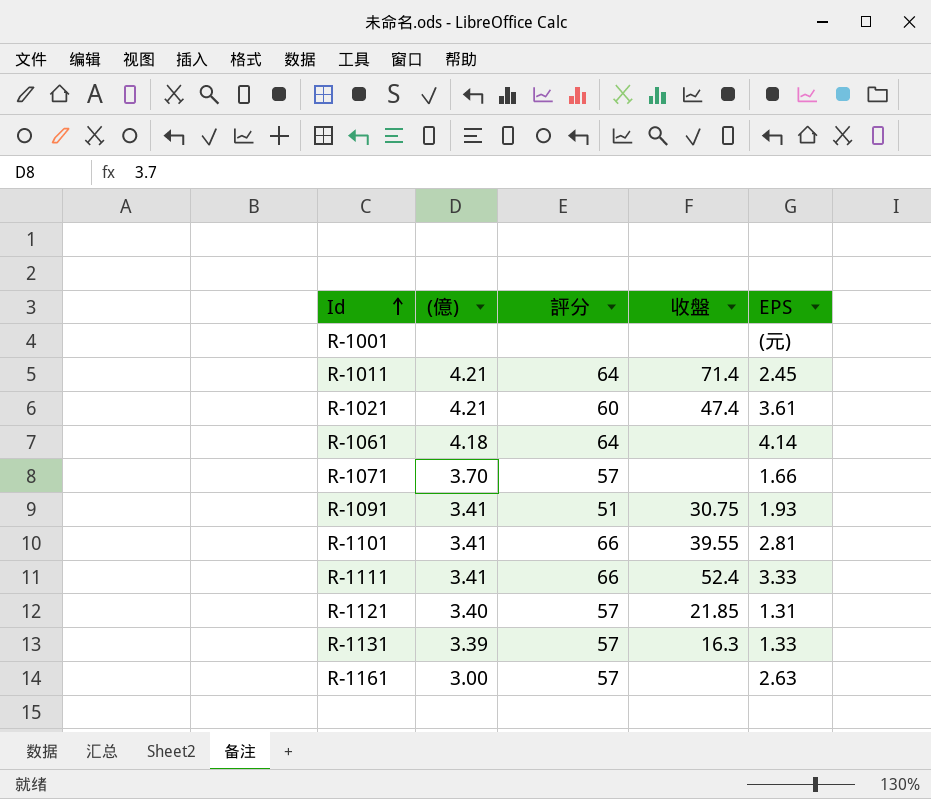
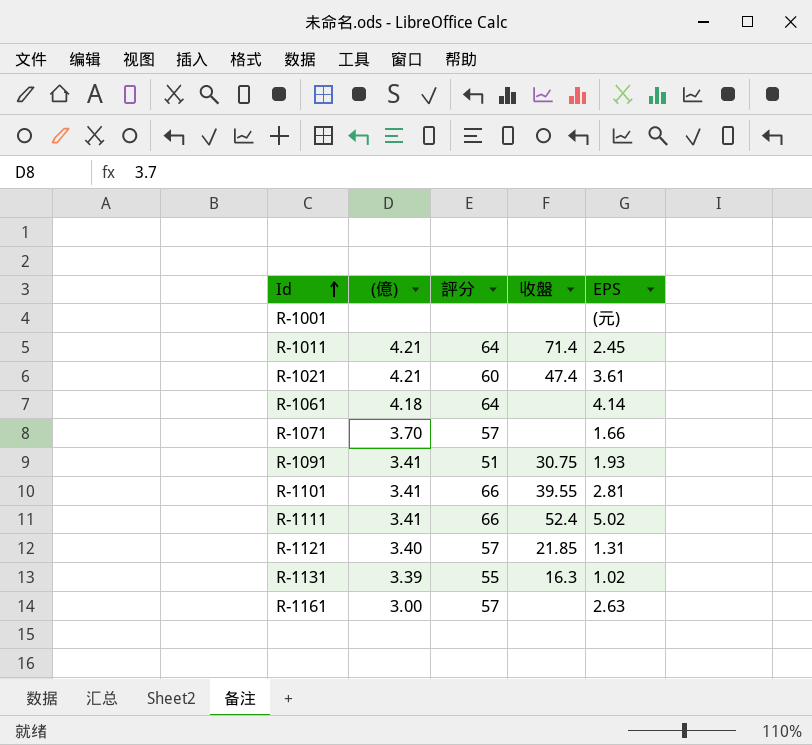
R-1111 | EPS: 3.33 -> 5.02
R-1131 | 評分: 57 -> 55
R-1131 | EPS: 1.33 -> 1.02

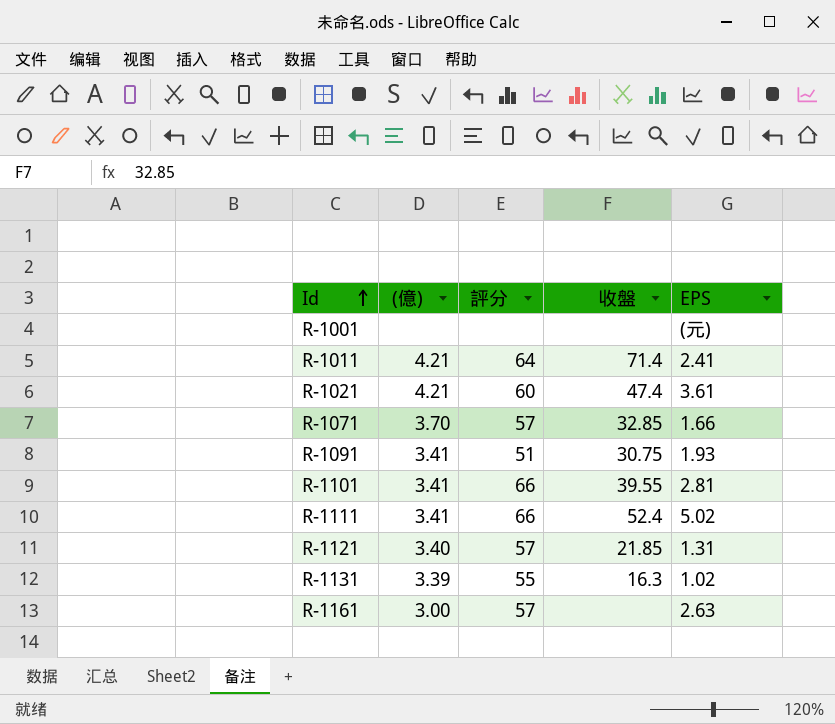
row R-1061: 4.18 | 64 | none | 4.14 -> none
R-1011 | EPS: 2.45 -> 2.41
R-1071 | 收盤: none -> 32.85

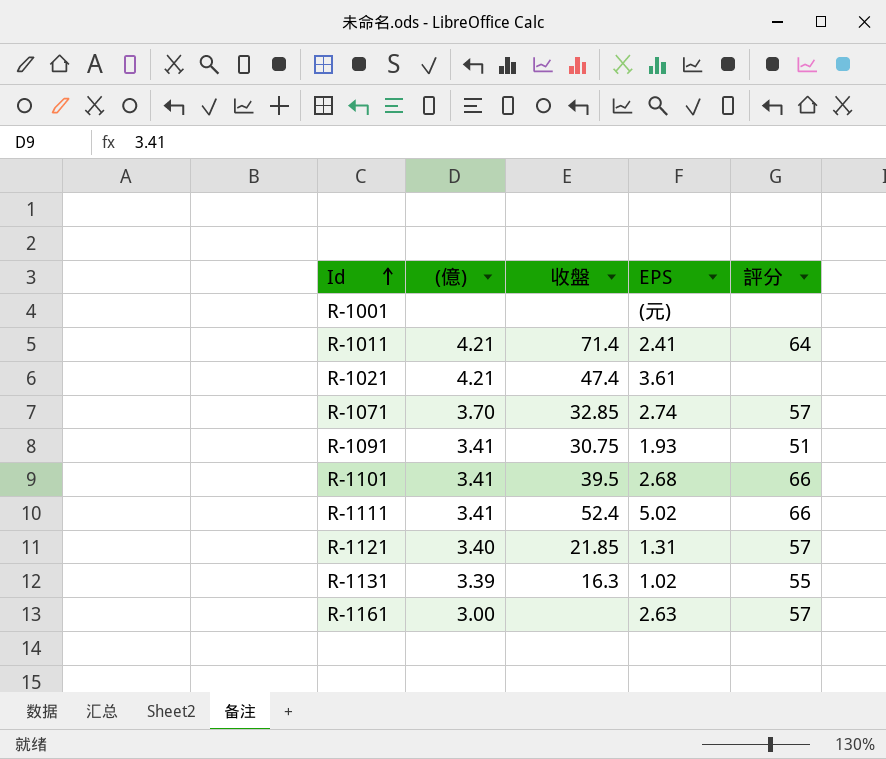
column 評分 | position: 3 -> 5
R-1021 | 評分: 60 -> none
R-1071 | EPS: 1.66 -> 2.74
R-1101 | 收盤: 39.55 -> 39.5
R-1101 | EPS: 2.81 -> 2.68

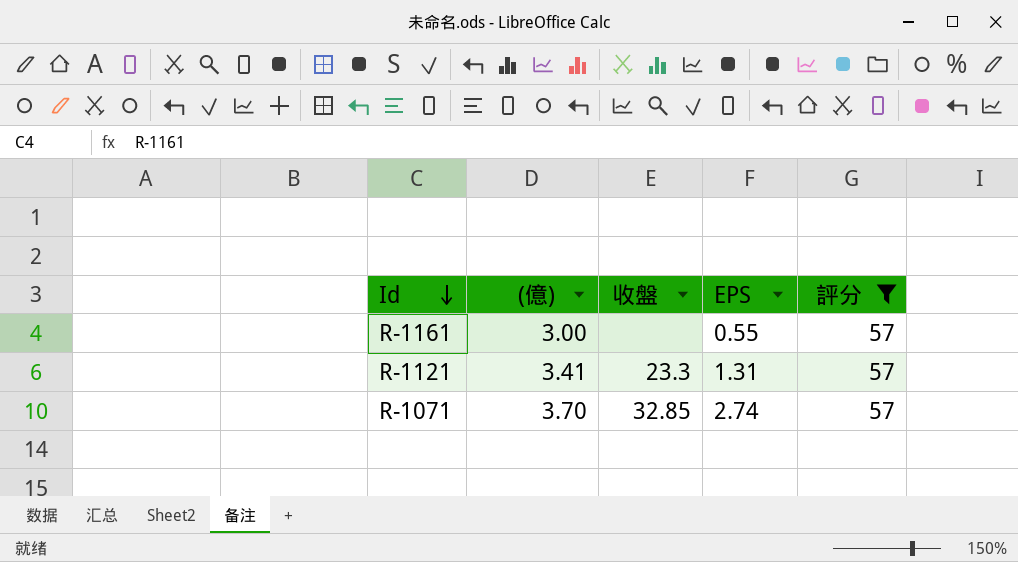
filter: none -> 評分 = 57
row order: Id ascending -> Id descending
R-1161 | EPS: 2.63 -> 0.55
R-1121 | (億): 3.40 -> 3.41
R-1121 | 收盤: 21.85 -> 23.3

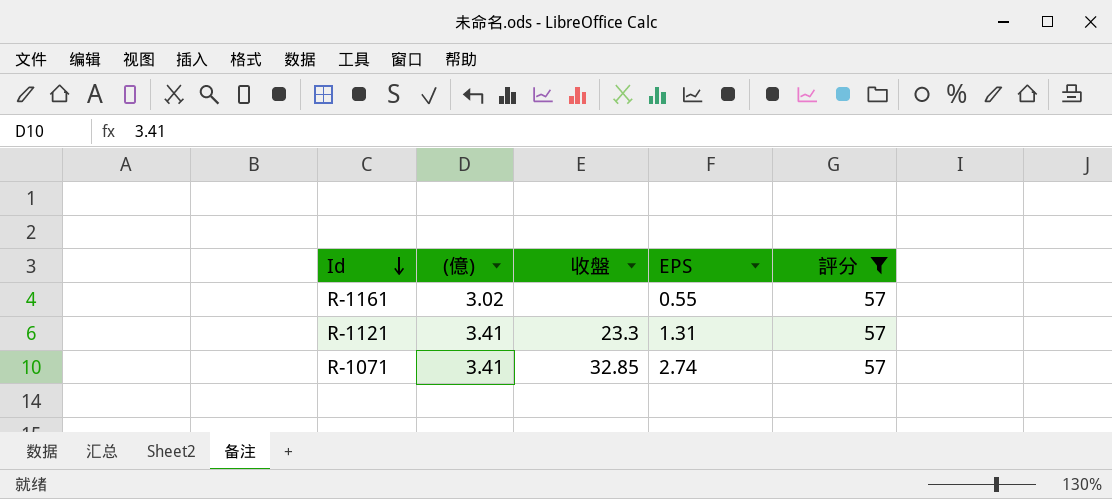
R-1161 | (億): 3.00 -> 3.02
R-1071 | (億): 3.70 -> 3.41

